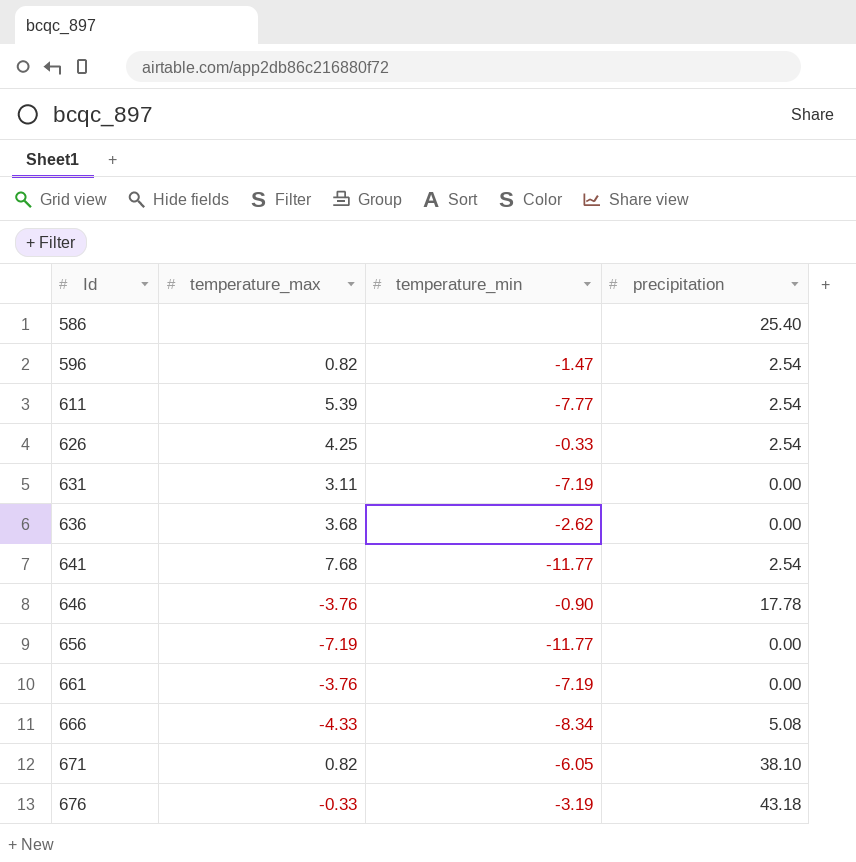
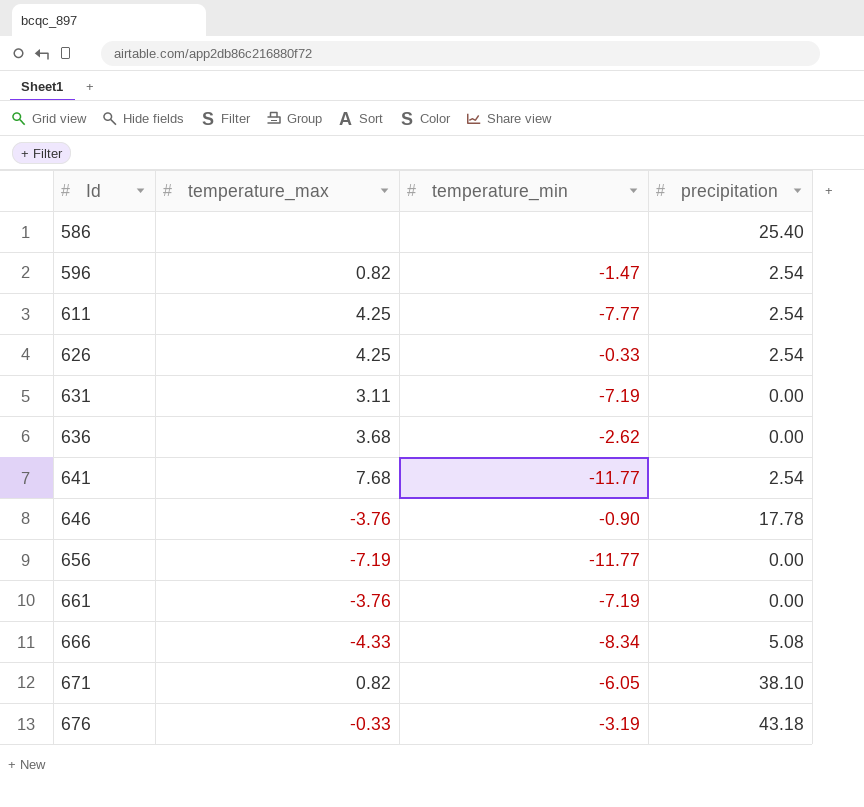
611 | temperature_max: 5.39 -> 4.25

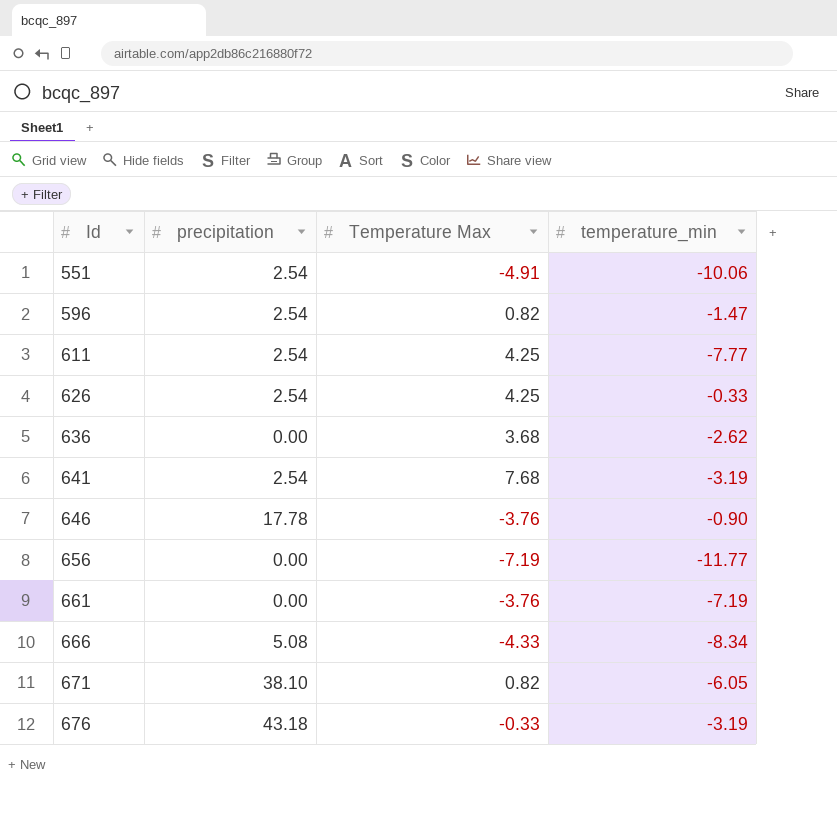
column precipitation | position: 4 -> 2
column name: temperature_max -> Temperature Max
row 586: none | none | 25.40 -> none
row 631: 3.11 | -7.19 | 0.00 -> none
row 551: none -> 2.54 | -4.91 | -10.06
641 | temperature_min: -11.77 -> -3.19

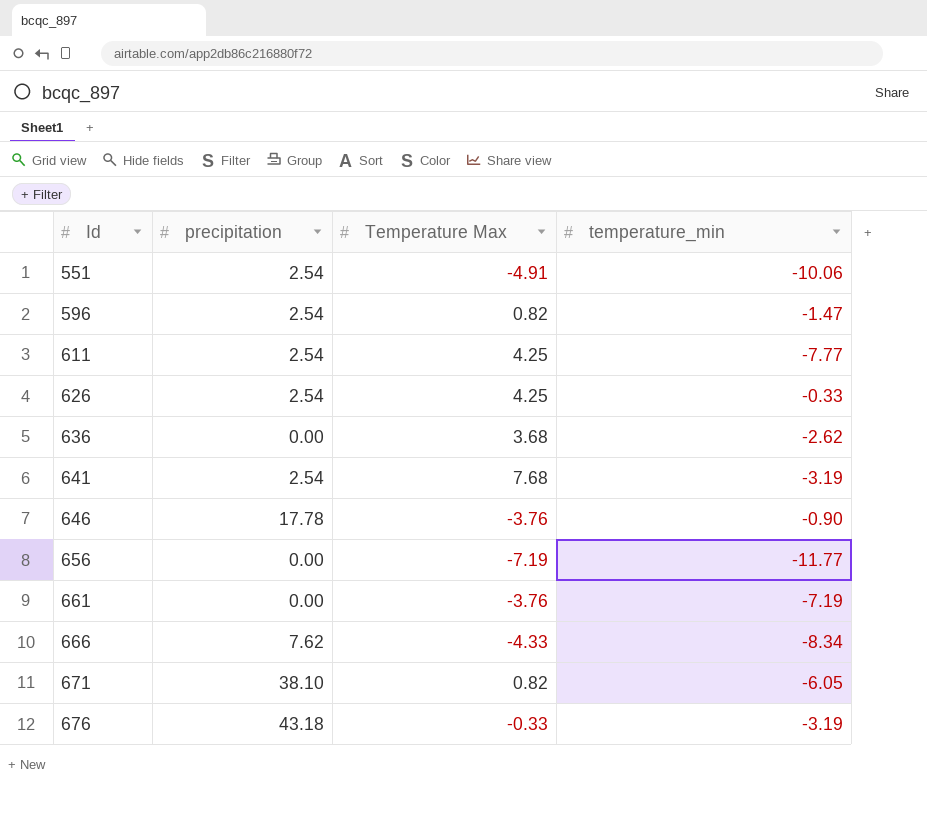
666 | precipitation: 5.08 -> 7.62

